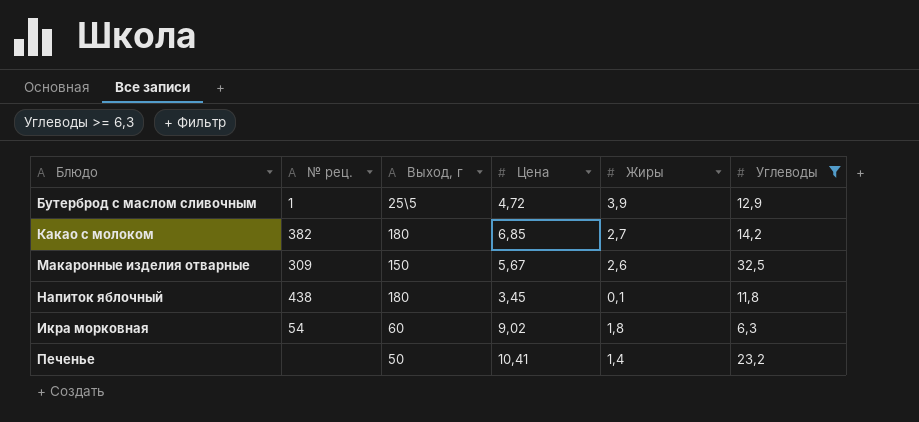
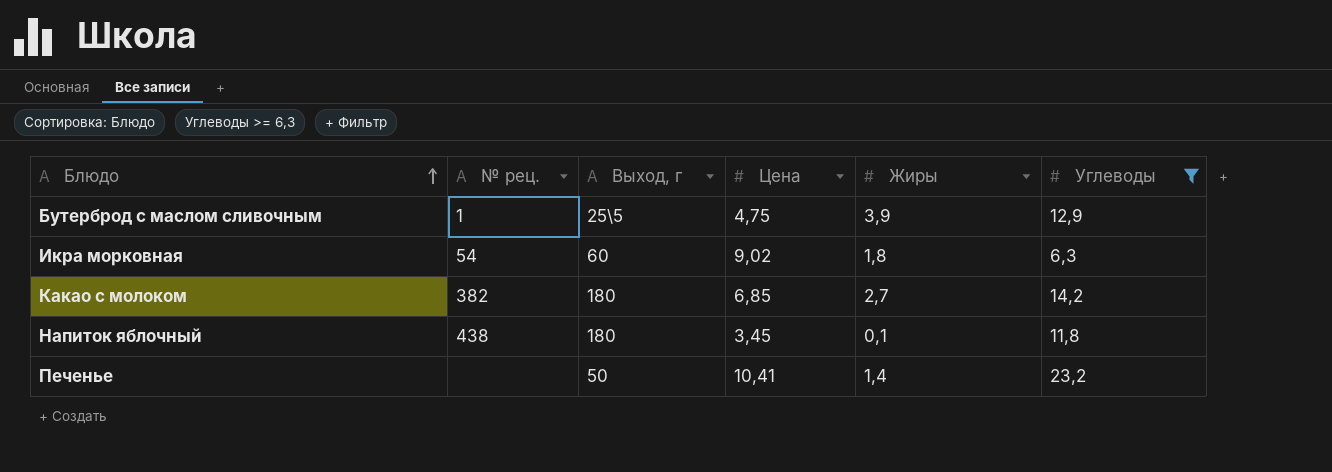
row order: none -> Блюдо ascending
row Макаронные изделия отварные: 309 | 150 | 5,67 | 2,6 | 32,5 -> none
Бутерброд с маслом сливочным | Цена: 4,72 -> 4,75

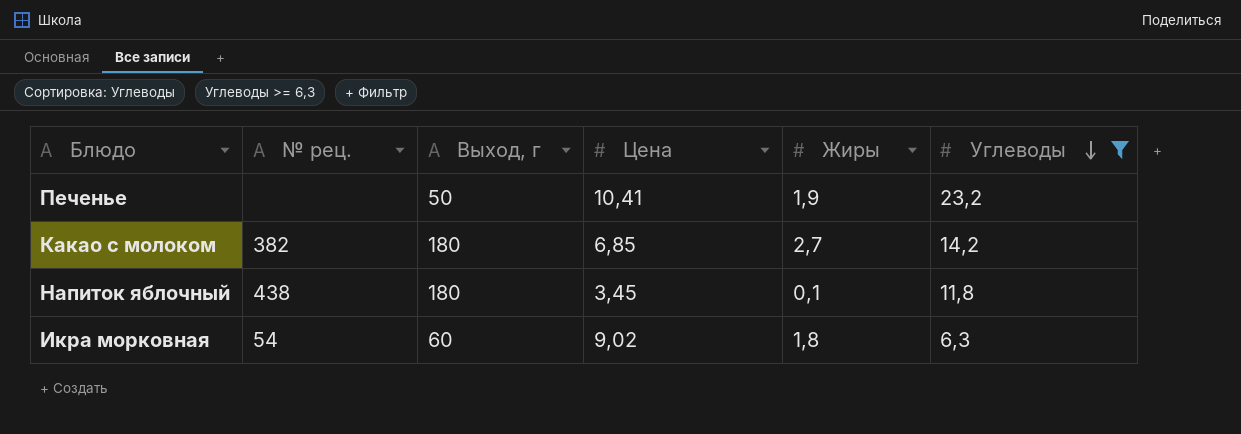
row order: Блюдо ascending -> Углеводы descending
row Бутерброд с маслом сливочным: 1 | 25\5 | 4,75 | 3,9 | 12,9 -> none
Печенье | Жиры: 1,4 -> 1,9

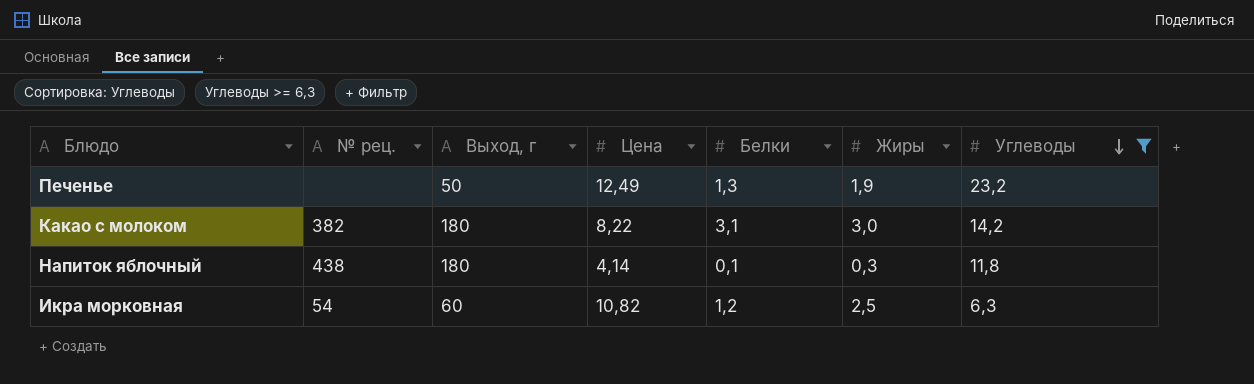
column Белки | position: none -> 5
Печенье | Цена: 10,41 -> 12,49
Какао с молоком | Цена: 6,85 -> 8,22
Какао с молоком | Жиры: 2,7 -> 3,0
Напиток яблочный | Цена: 3,45 -> 4,14
Напиток яблочный | Жиры: 0,1 -> 0,3
Икра морковная | Цена: 9,02 -> 10,82
Икра морковная | Жиры: 1,8 -> 2,5

